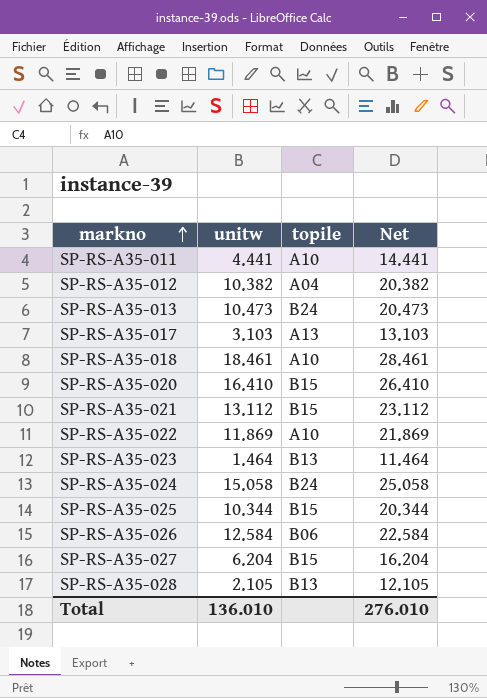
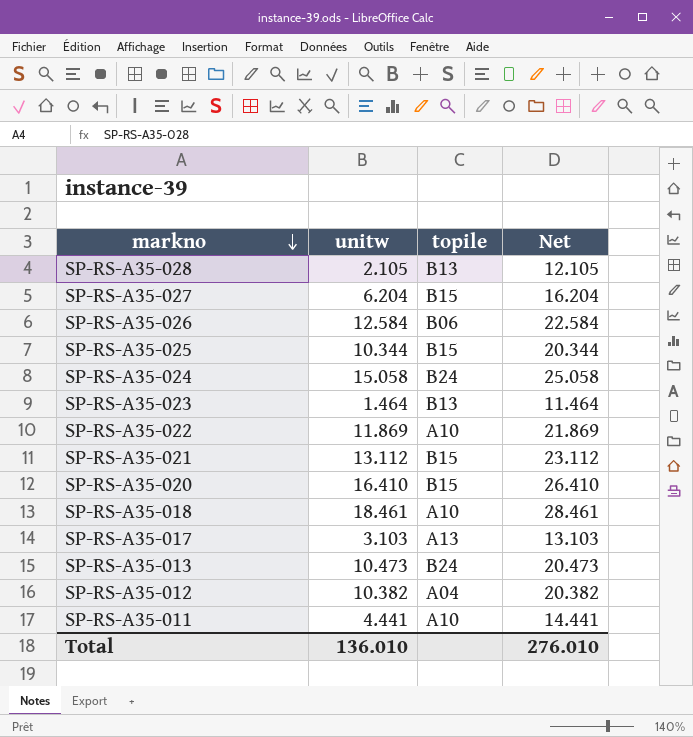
row order: markno ascending -> markno descending

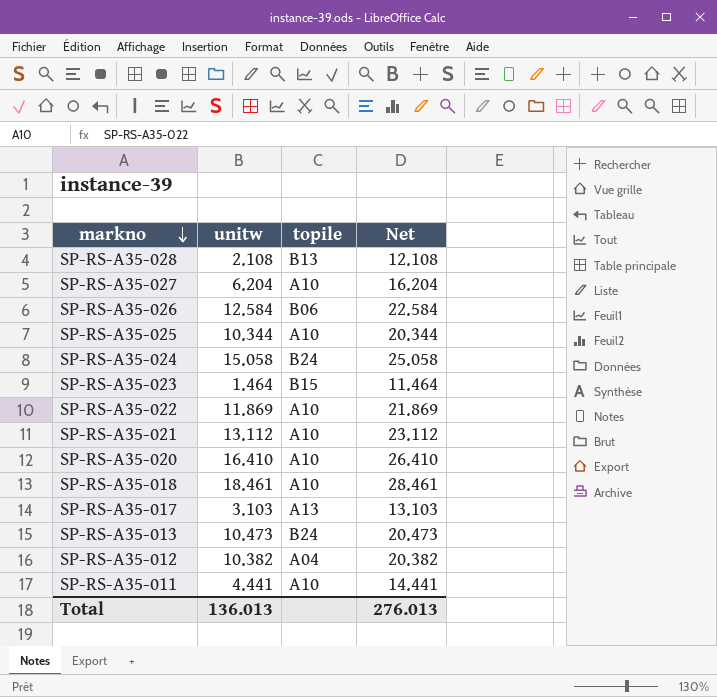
SP-RS-A35-028 | unitw: 2.105 -> 2.108
SP-RS-A35-028 | Net: 12.105 -> 12.108
SP-RS-A35-027 | topile: B15 -> A10
SP-RS-A35-025 | topile: B15 -> A10
SP-RS-A35-023 | topile: B13 -> B15
SP-RS-A35-021 | topile: B15 -> A10
SP-RS-A35-020 | topile: B15 -> A10
Total | unitw: 136.010 -> 136.013
Total | Net: 276.010 -> 276.013

